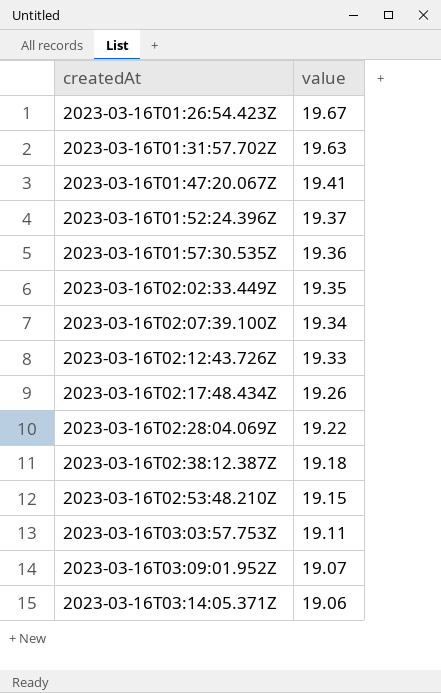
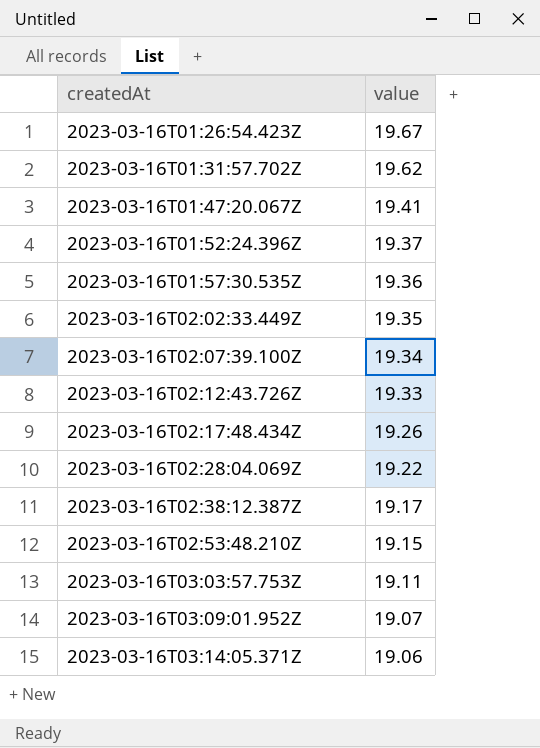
2023-03-16T01:31:57.702Z | value: 19.63 -> 19.62
2023-03-16T02:38:12.387Z | value: 19.18 -> 19.17

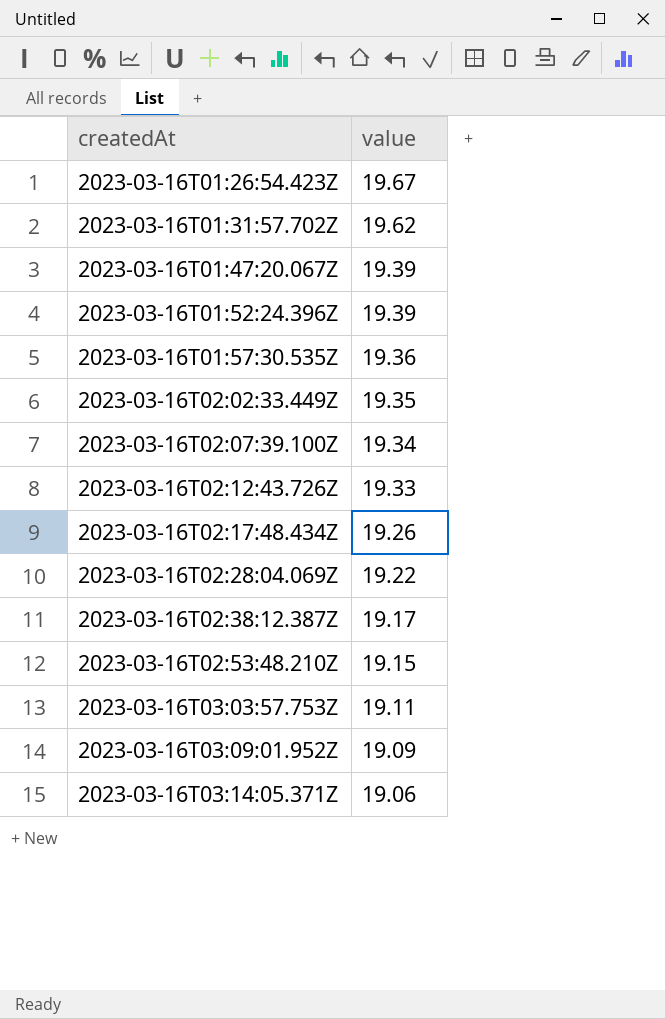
2023-03-16T01:47:20.067Z | value: 19.41 -> 19.39
2023-03-16T01:52:24.396Z | value: 19.37 -> 19.39
2023-03-16T03:09:01.952Z | value: 19.07 -> 19.09

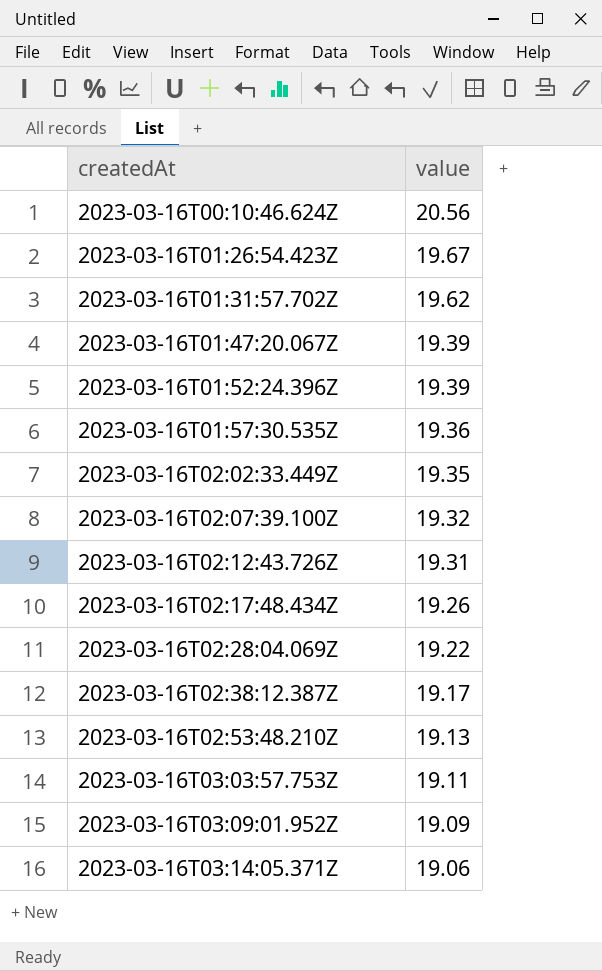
row 2023-03-16T00:10:46.624Z: none -> 20.56
2023-03-16T02:07:39.100Z | value: 19.34 -> 19.32
2023-03-16T02:12:43.726Z | value: 19.33 -> 19.31
2023-03-16T02:53:48.210Z | value: 19.15 -> 19.13

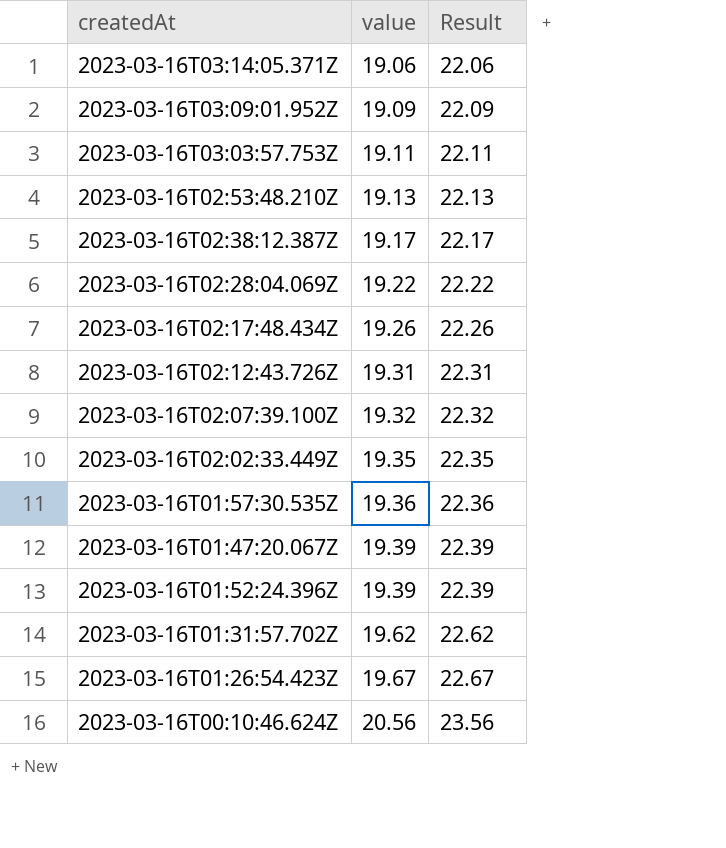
row order: createdAt ascending -> value ascending
column Result | formula: none -> [value] + 3

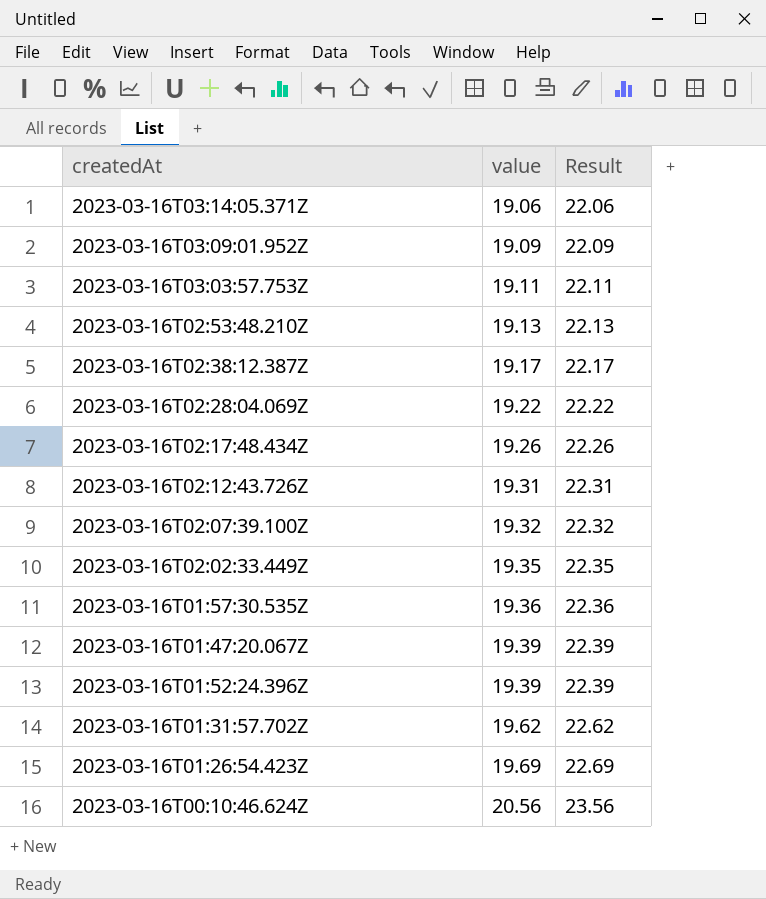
2023-03-16T01:26:54.423Z | value: 19.67 -> 19.69
2023-03-16T01:26:54.423Z | Result: 22.67 -> 22.69

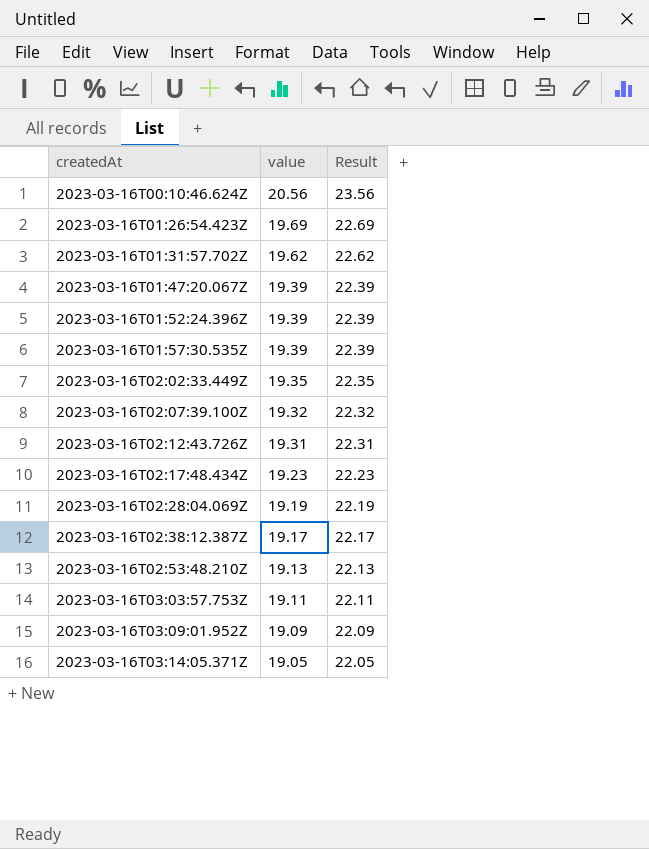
row order: value ascending -> createdAt ascending
2023-03-16T01:57:30.535Z | value: 19.36 -> 19.39
2023-03-16T01:57:30.535Z | Result: 22.36 -> 22.39
2023-03-16T02:17:48.434Z | value: 19.26 -> 19.23
2023-03-16T02:17:48.434Z | Result: 22.26 -> 22.23
2023-03-16T02:28:04.069Z | value: 19.22 -> 19.19
2023-03-16T02:28:04.069Z | Result: 22.22 -> 22.19
2023-03-16T03:14:05.371Z | value: 19.06 -> 19.05
2023-03-16T03:14:05.371Z | Result: 22.06 -> 22.05

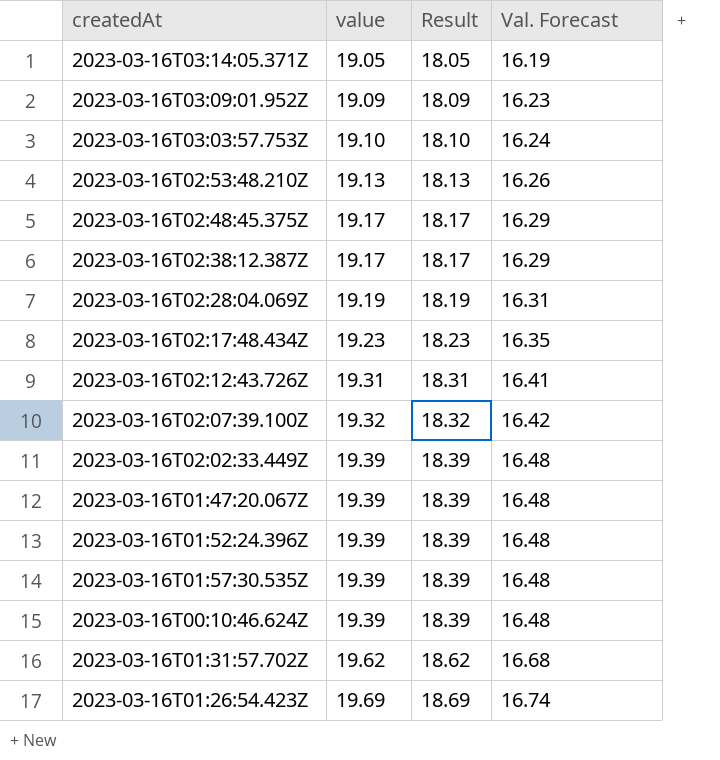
row order: createdAt ascending -> value ascending
column Result | formula: [value] + 3 -> [value] - 1
column Val. Forecast | formula: none -> [value] * 0.85
2023-03-16T03:03:57.753Z | value: 19.11 -> 19.10
row 2023-03-16T02:48:45.375Z: none -> 19.17 | 18.17 | 16.29
2023-03-16T02:02:33.449Z | value: 19.35 -> 19.39
2023-03-16T00:10:46.624Z | value: 20.56 -> 19.39

